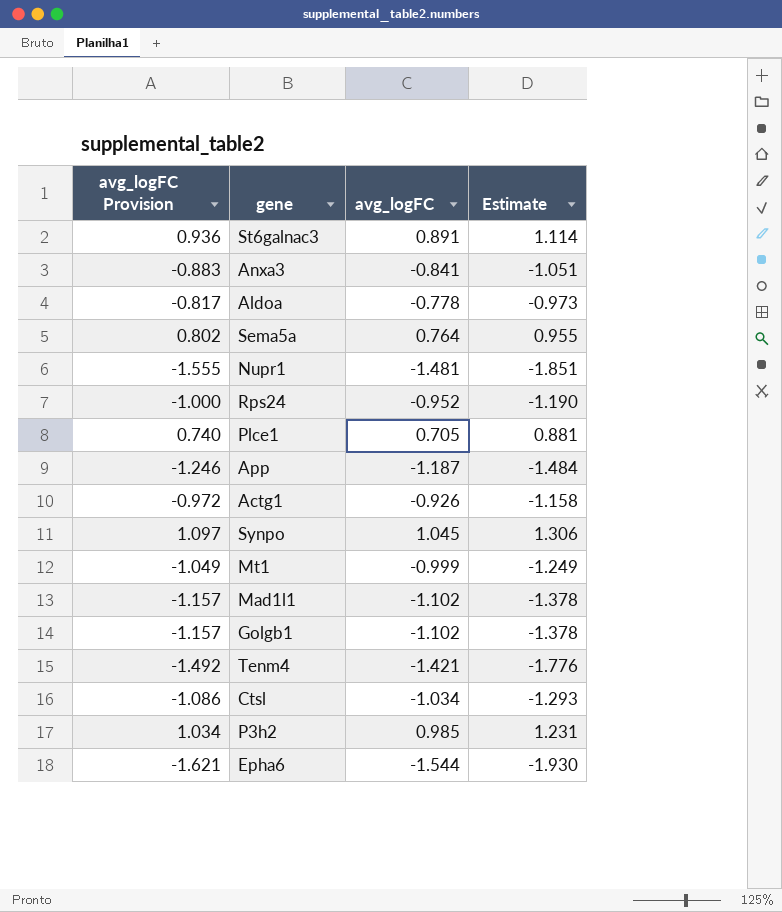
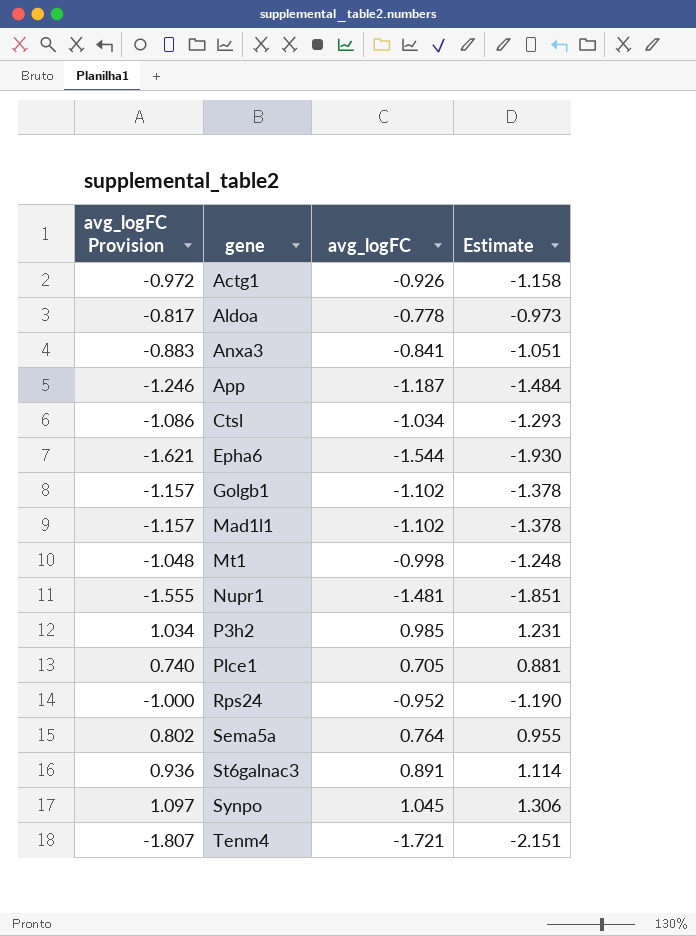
row order: none -> gene ascending
Mt1 | avg_logFC Provision: -1.049 -> -1.048
Mt1 | avg_logFC: -0.999 -> -0.998
Mt1 | Estimate: -1.249 -> -1.248
Tenm4 | avg_logFC Provision: -1.492 -> -1.807
Tenm4 | avg_logFC: -1.421 -> -1.721
Tenm4 | Estimate: -1.776 -> -2.151

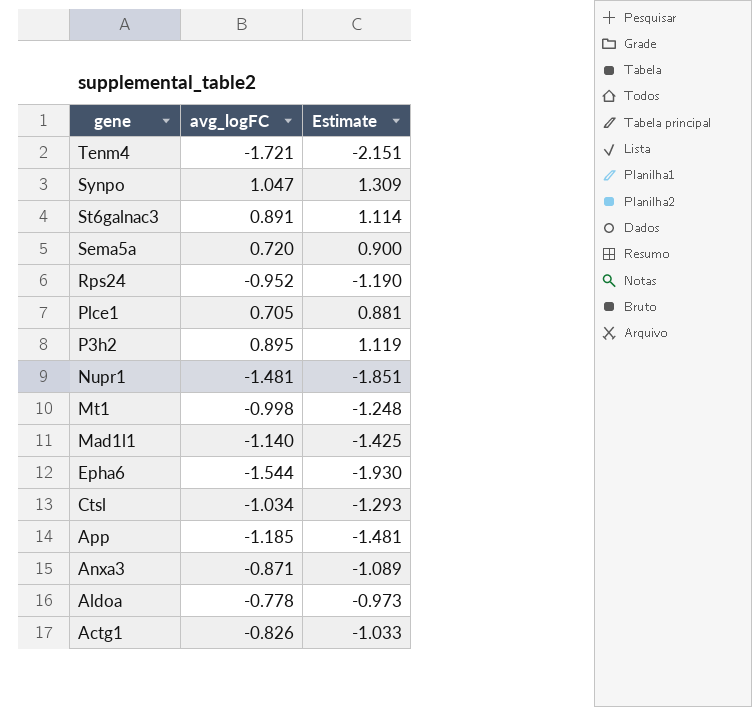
row order: gene ascending -> gene descending
column avg_logFC Provision | formula: [avg_logFC] * 1.05 -> none
row Golgb1: -1.157 | -1.102 | -1.378 -> none
Synpo | avg_logFC: 1.045 -> 1.047
Synpo | Estimate: 1.306 -> 1.309
Sema5a | avg_logFC: 0.764 -> 0.720
Sema5a | Estimate: 0.955 -> 0.900
P3h2 | avg_logFC: 0.985 -> 0.895
P3h2 | Estimate: 1.231 -> 1.119
Mad1l1 | avg_logFC: -1.102 -> -1.140
Mad1l1 | Estimate: -1.378 -> -1.425
App | avg_logFC: -1.187 -> -1.185
App | Estimate: -1.484 -> -1.481
Anxa3 | avg_logFC: -0.841 -> -0.871
Anxa3 | Estimate: -1.051 -> -1.089
Actg1 | avg_logFC: -0.926 -> -0.826
Actg1 | Estimate: -1.158 -> -1.033

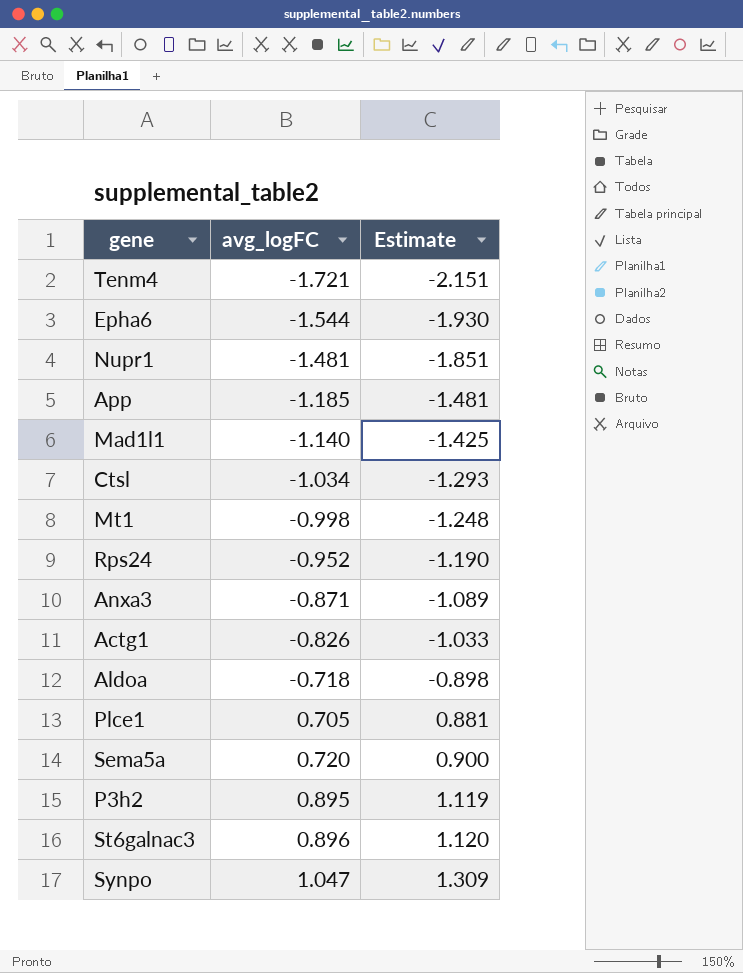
row order: gene descending -> avg_logFC ascending
Aldoa | avg_logFC: -0.778 -> -0.718
Aldoa | Estimate: -0.973 -> -0.898
St6galnac3 | avg_logFC: 0.891 -> 0.896
St6galnac3 | Estimate: 1.114 -> 1.120

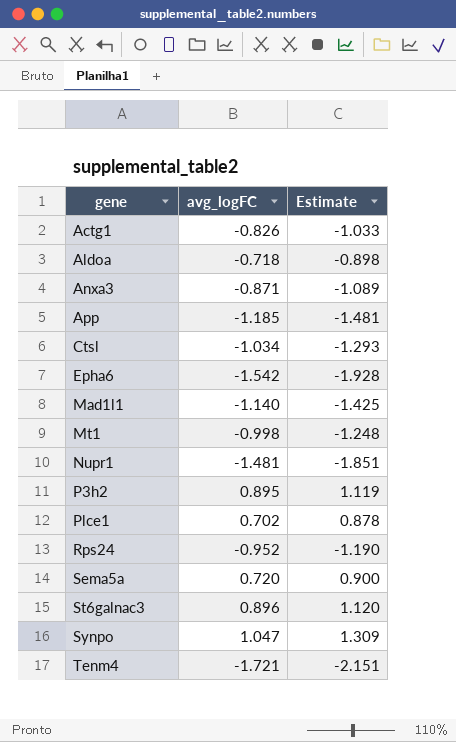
row order: avg_logFC ascending -> gene ascending
Epha6 | avg_logFC: -1.544 -> -1.542
Epha6 | Estimate: -1.930 -> -1.928
Plce1 | avg_logFC: 0.705 -> 0.702
Plce1 | Estimate: 0.881 -> 0.878

